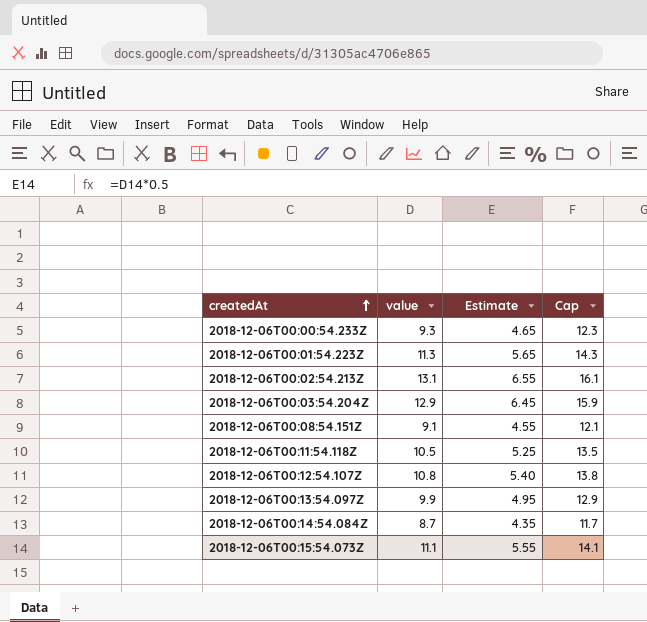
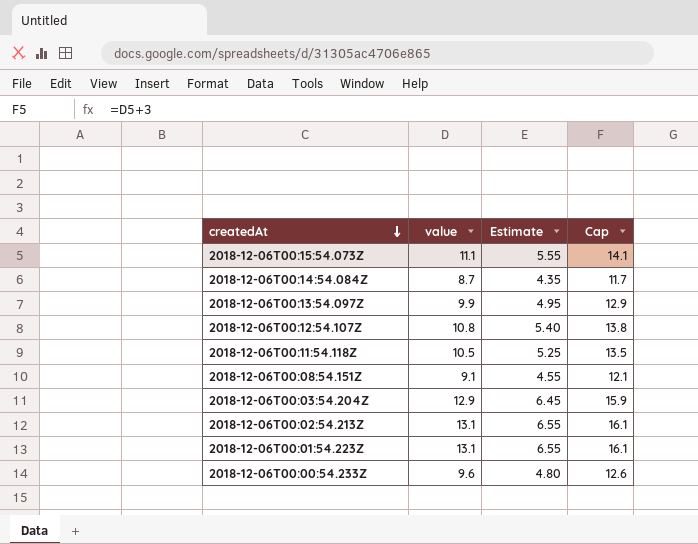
row order: createdAt ascending -> createdAt descending
2018-12-06T00:01:54.223Z | value: 11.3 -> 13.1
2018-12-06T00:01:54.223Z | Estimate: 5.65 -> 6.55
2018-12-06T00:01:54.223Z | Cap: 14.3 -> 16.1
2018-12-06T00:00:54.233Z | value: 9.3 -> 9.6
2018-12-06T00:00:54.233Z | Estimate: 4.65 -> 4.80
2018-12-06T00:00:54.233Z | Cap: 12.3 -> 12.6

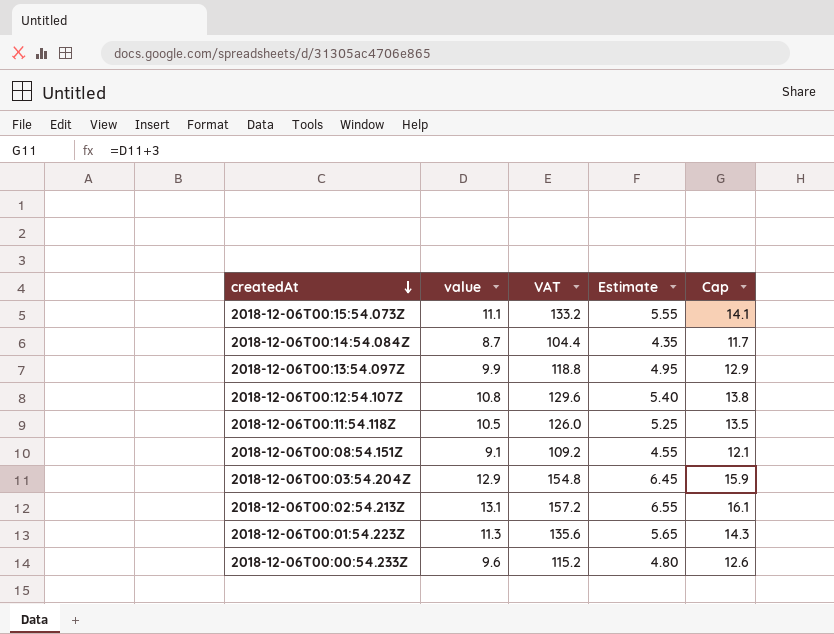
column VAT | formula: none -> [value] * 12
2018-12-06T00:01:54.223Z | value: 13.1 -> 11.3
2018-12-06T00:01:54.223Z | Estimate: 6.55 -> 5.65
2018-12-06T00:01:54.223Z | Cap: 16.1 -> 14.3

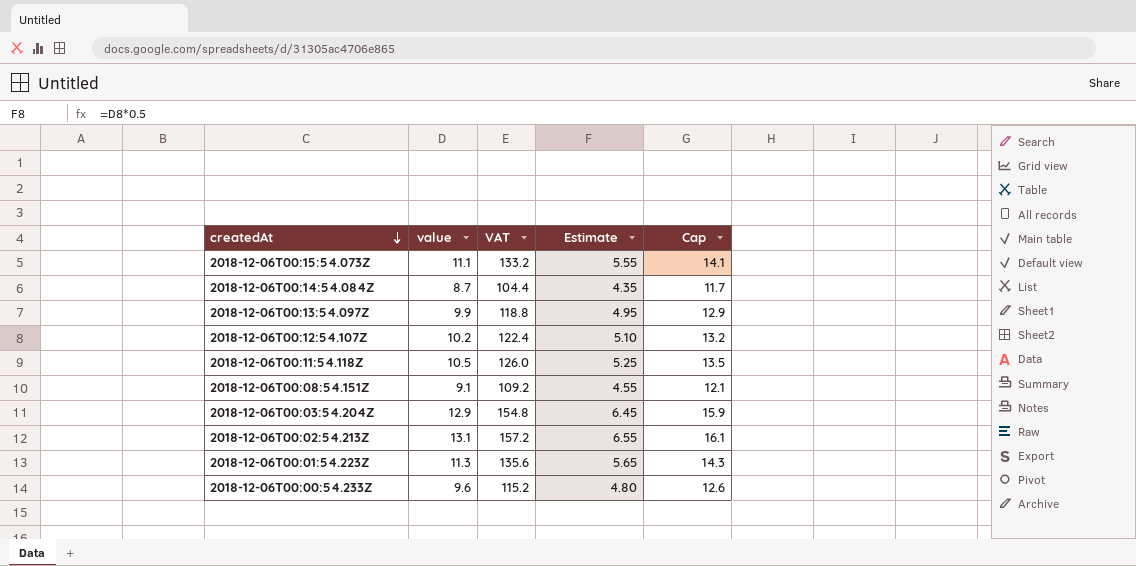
2018-12-06T00:12:54.107Z | value: 10.8 -> 10.2
2018-12-06T00:12:54.107Z | VAT: 129.6 -> 122.4
2018-12-06T00:12:54.107Z | Estimate: 5.40 -> 5.10
2018-12-06T00:12:54.107Z | Cap: 13.8 -> 13.2

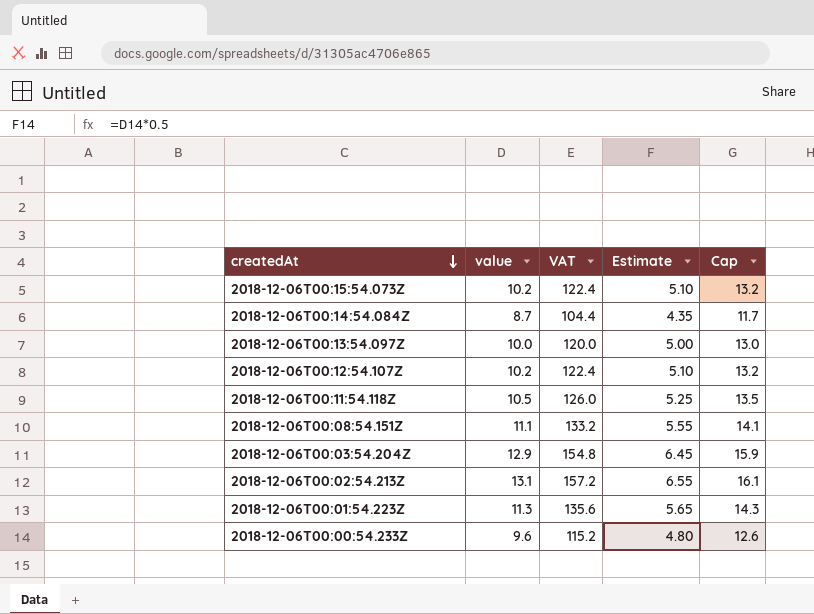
2018-12-06T00:15:54.073Z | value: 11.1 -> 10.2
2018-12-06T00:15:54.073Z | VAT: 133.2 -> 122.4
2018-12-06T00:15:54.073Z | Estimate: 5.55 -> 5.10
2018-12-06T00:15:54.073Z | Cap: 14.1 -> 13.2
2018-12-06T00:13:54.097Z | value: 9.9 -> 10.0
2018-12-06T00:13:54.097Z | VAT: 118.8 -> 120.0
2018-12-06T00:13:54.097Z | Estimate: 4.95 -> 5.00
2018-12-06T00:13:54.097Z | Cap: 12.9 -> 13.0
2018-12-06T00:08:54.151Z | value: 9.1 -> 11.1
2018-12-06T00:08:54.151Z | VAT: 109.2 -> 133.2
2018-12-06T00:08:54.151Z | Estimate: 4.55 -> 5.55
2018-12-06T00:08:54.151Z | Cap: 12.1 -> 14.1

